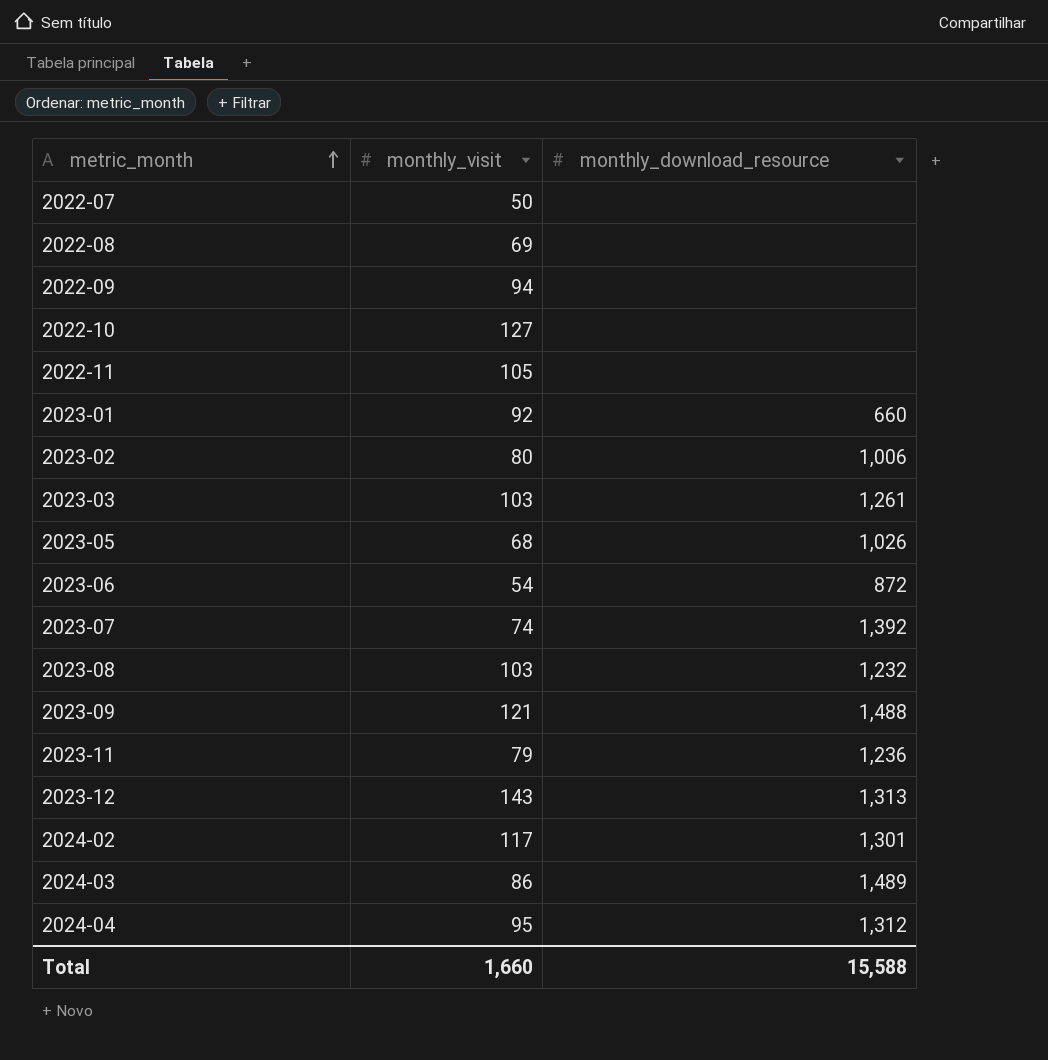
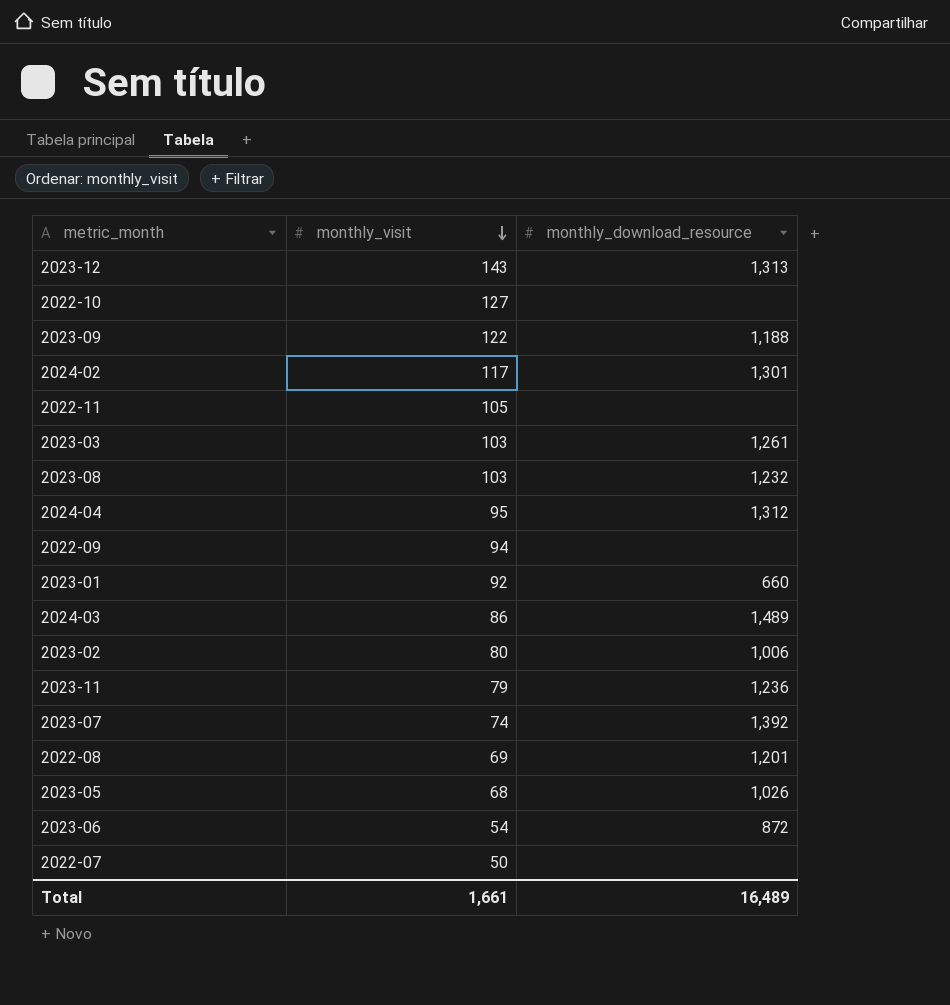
row order: metric_month ascending -> monthly_visit descending
2023-09 | monthly_visit: 121 -> 122
2023-09 | monthly_download_resource: 1,488 -> 1,188
2022-08 | monthly_download_resource: none -> 1,201
Total | monthly_visit: 1,660 -> 1,661
Total | monthly_download_resource: 15,588 -> 16,489

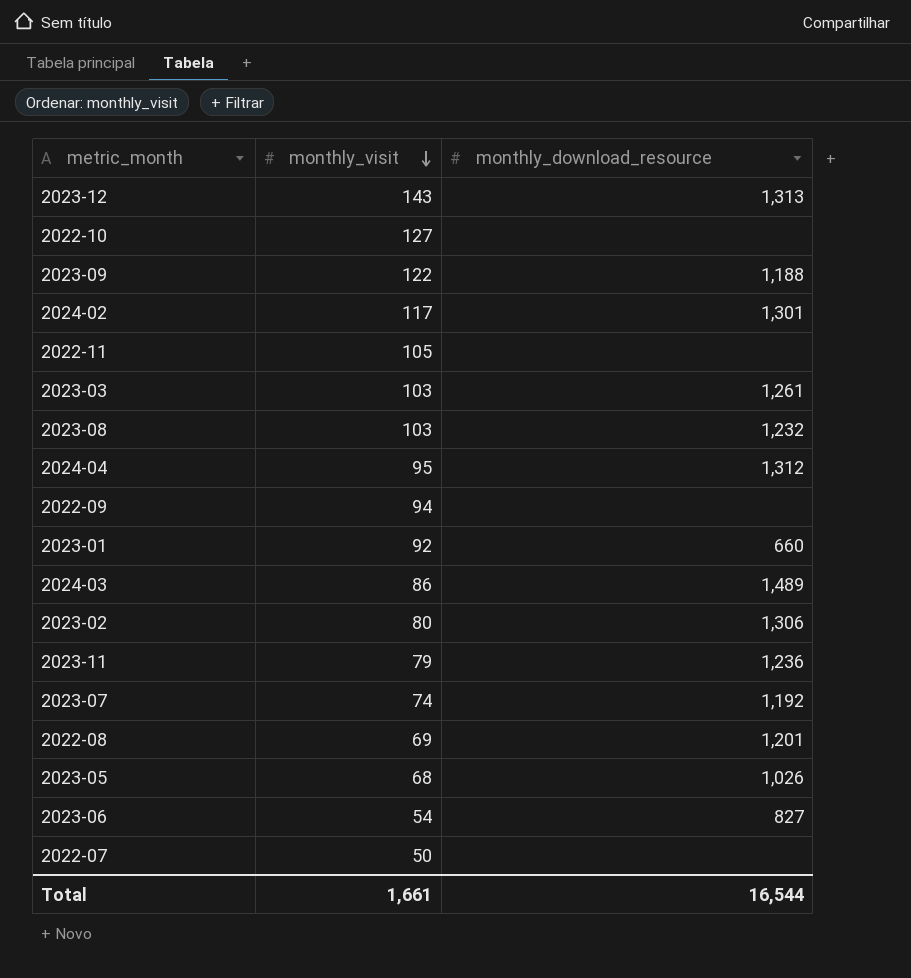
2023-02 | monthly_download_resource: 1,006 -> 1,306
2023-07 | monthly_download_resource: 1,392 -> 1,192
2023-06 | monthly_download_resource: 872 -> 827
Total | monthly_download_resource: 16,489 -> 16,544

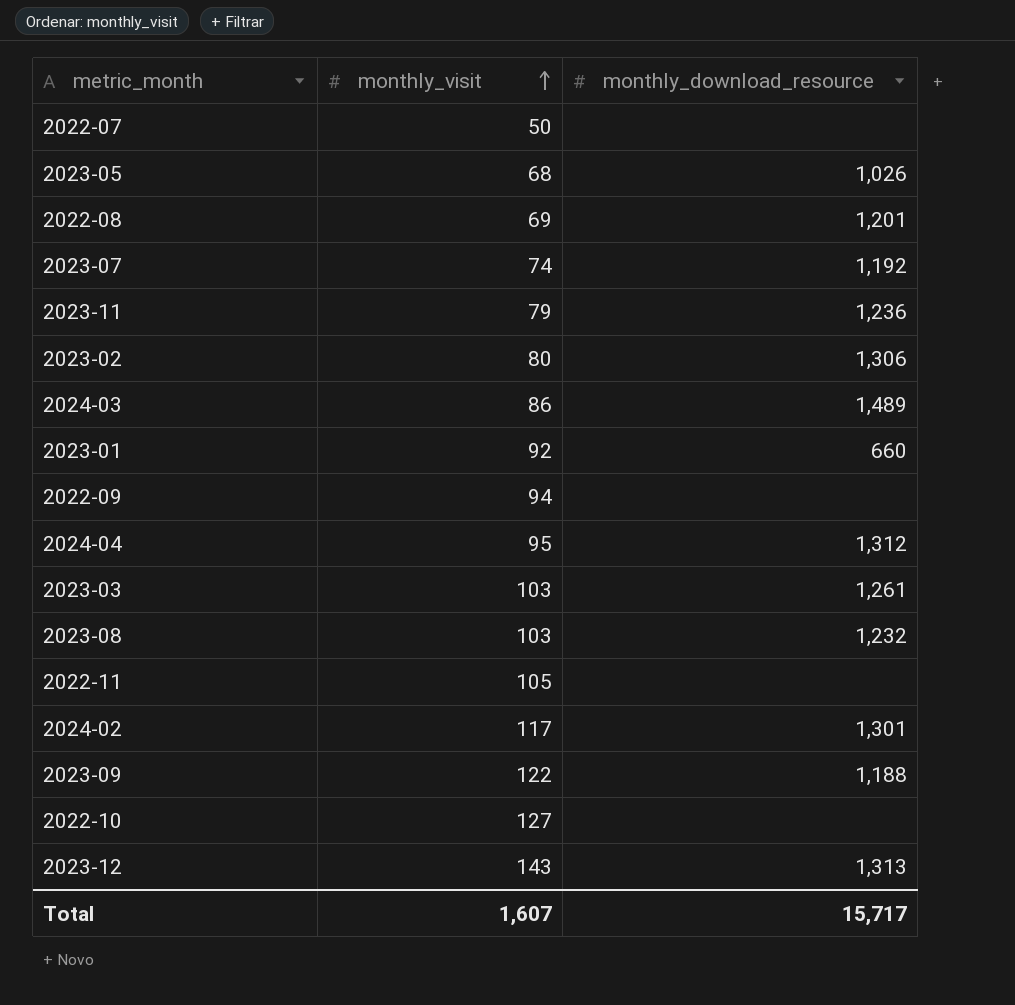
row order: monthly_visit descending -> monthly_visit ascending
row 2023-06: 54 | 827 -> none
Total | monthly_visit: 1,661 -> 1,607
Total | monthly_download_resource: 16,544 -> 15,717

